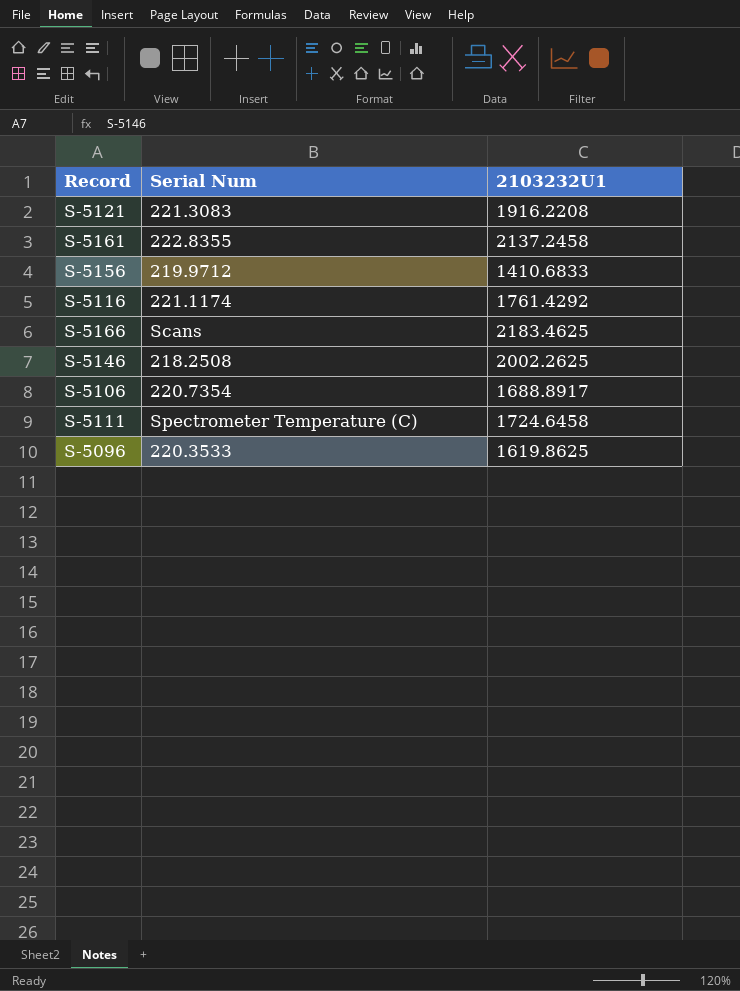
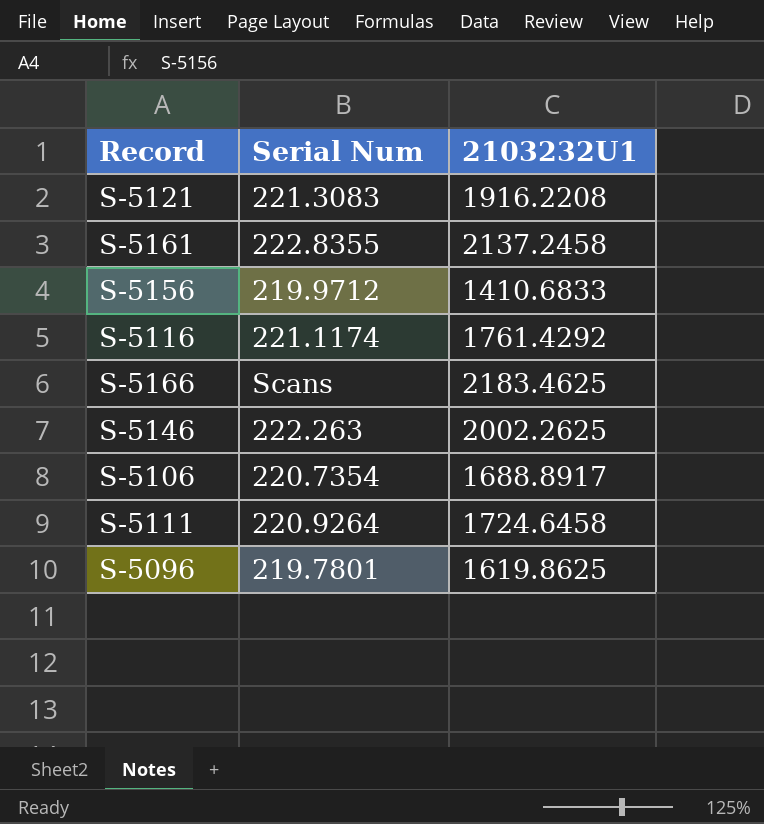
S-5146 | Serial Num: 218.2508 -> 222.263
S-5111 | Serial Num: Spectrometer Temperature (C) -> 220.9264
S-5096 | Serial Num: 220.3533 -> 219.7801

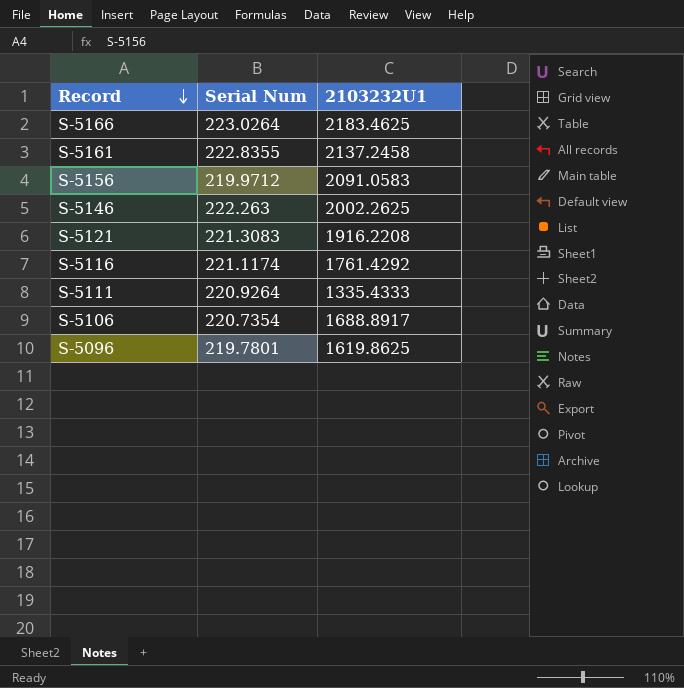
row order: none -> Record descending
S-5166 | Serial Num: Scans -> 223.0264
S-5156 | 2103232U1: 1410.6833 -> 2091.0583
S-5111 | 2103232U1: 1724.6458 -> 1335.4333

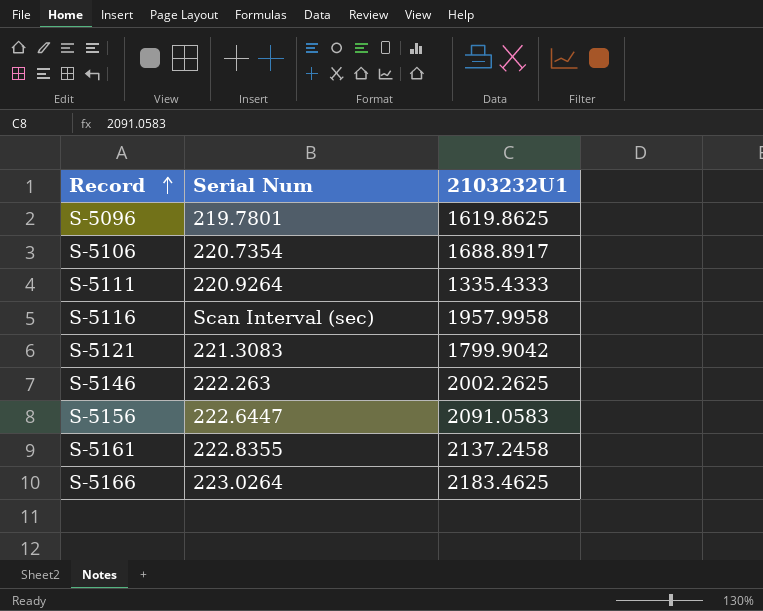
row order: Record descending -> Record ascending
S-5116 | Serial Num: 221.1174 -> Scan Interval (sec)
S-5116 | 2103232U1: 1761.4292 -> 1957.9958
S-5121 | 2103232U1: 1916.2208 -> 1799.9042
S-5156 | Serial Num: 219.9712 -> 222.6447

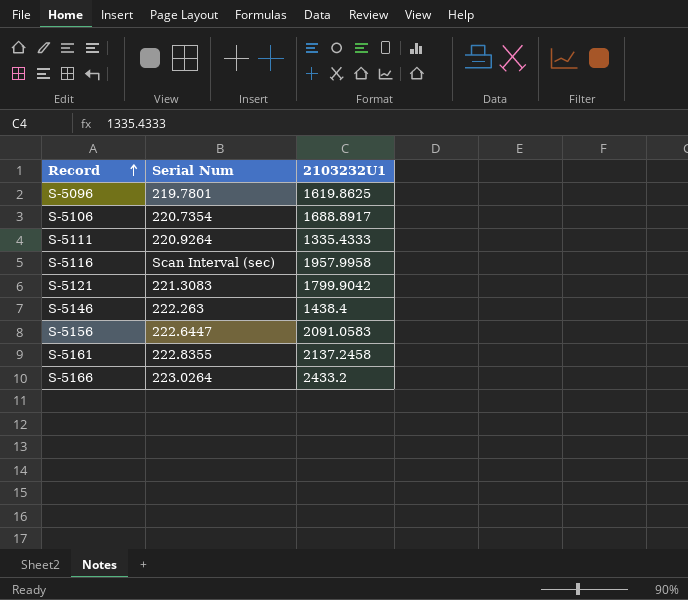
S-5146 | 2103232U1: 2002.2625 -> 1438.4
S-5166 | 2103232U1: 2183.4625 -> 2433.2

